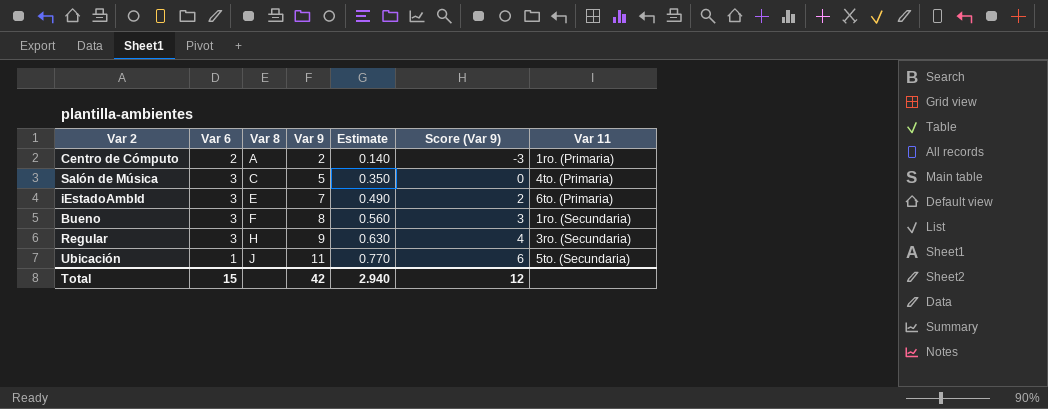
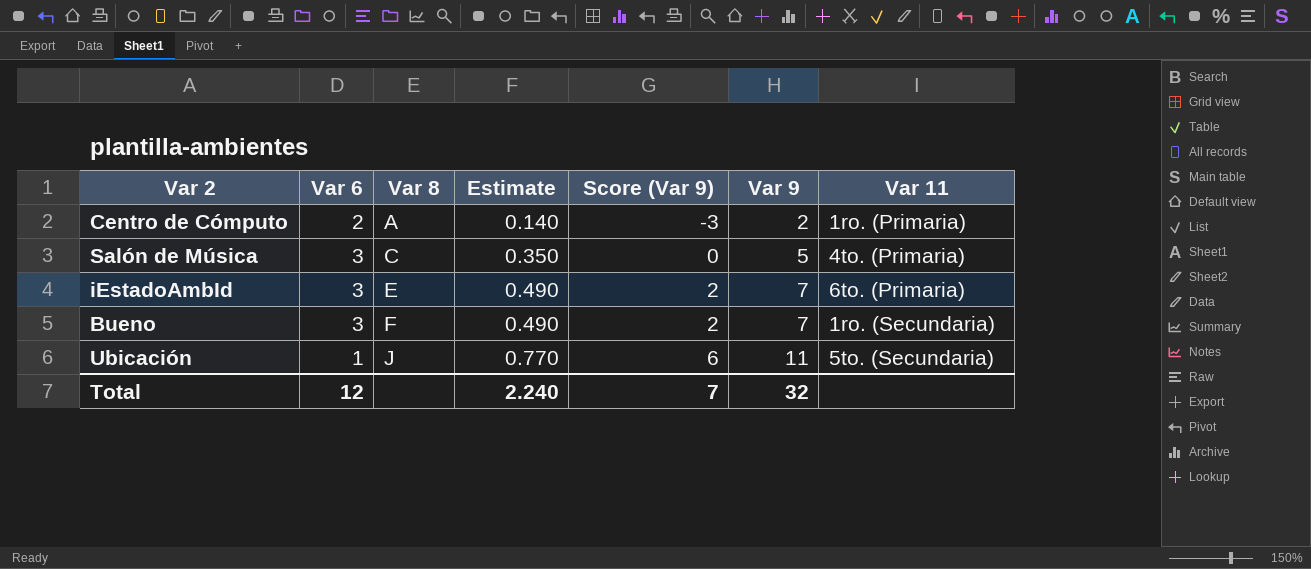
column Var 9 | position: 4 -> 6
row Regular: 3 | H | 9 | 0.630 | 4 | 3ro. (Secundaria) -> none
Bueno | Estimate: 0.560 -> 0.490
Bueno | Score (Var 9): 3 -> 2
Bueno | Var 9: 8 -> 7
Total | Var 6: 15 -> 12
Total | Estimate: 2.940 -> 2.240
Total | Score (Var 9): 12 -> 7
Total | Var 9: 42 -> 32

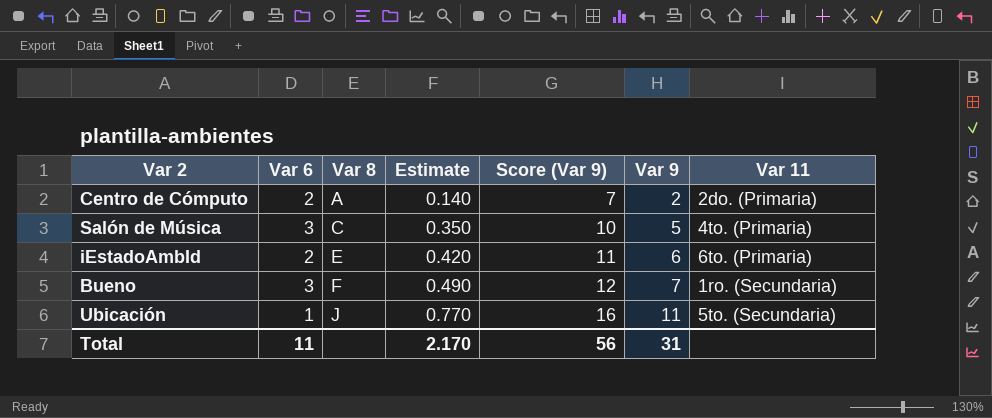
column Score (Var 9) | formula: [Var 9] - 5 -> [Var 9] + 5
Centro de Cómputo | Var 11: 1ro. (Primaria) -> 2do. (Primaria)
iEstadoAmbId | Var 6: 3 -> 2
iEstadoAmbId | Estimate: 0.490 -> 0.420
iEstadoAmbId | Var 9: 7 -> 6
Total | Var 6: 12 -> 11
Total | Estimate: 2.240 -> 2.170
Total | Score (Var 9): 7 -> 56
Total | Var 9: 32 -> 31

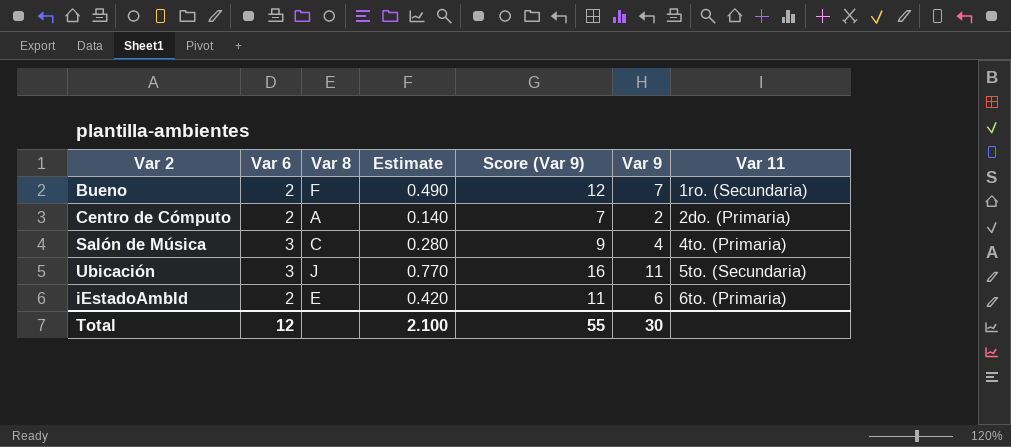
row order: Var 8 ascending -> Var 11 ascending
Bueno | Var 6: 3 -> 2
Salón de Música | Estimate: 0.350 -> 0.280
Salón de Música | Score (Var 9): 10 -> 9
Salón de Música | Var 9: 5 -> 4
Ubicación | Var 6: 1 -> 3
Total | Var 6: 11 -> 12
Total | Estimate: 2.170 -> 2.100
Total | Score (Var 9): 56 -> 55
Total | Var 9: 31 -> 30

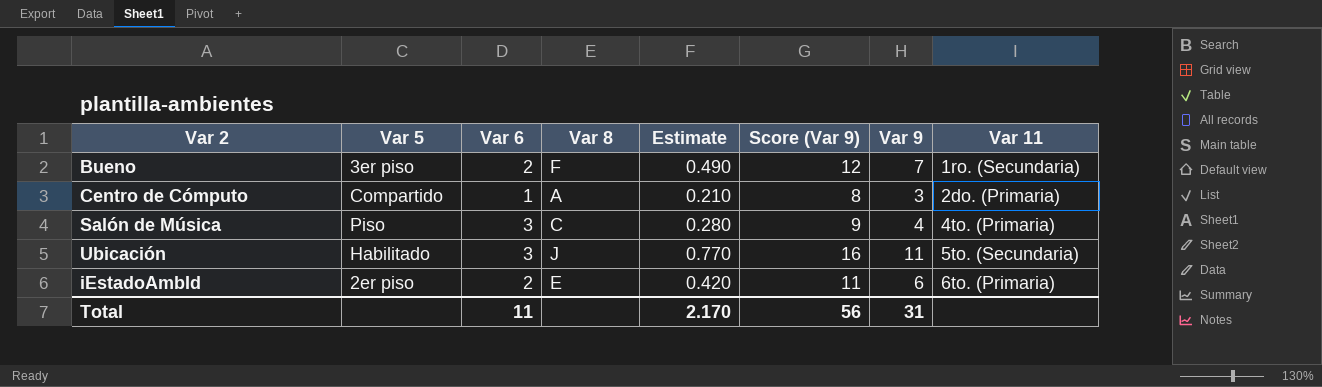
column Var 5 | position: none -> 2
Centro de Cómputo | Var 6: 2 -> 1
Centro de Cómputo | Estimate: 0.140 -> 0.210
Centro de Cómputo | Score (Var 9): 7 -> 8
Centro de Cómputo | Var 9: 2 -> 3
Total | Var 6: 12 -> 11
Total | Estimate: 2.100 -> 2.170
Total | Score (Var 9): 55 -> 56
Total | Var 9: 30 -> 31

